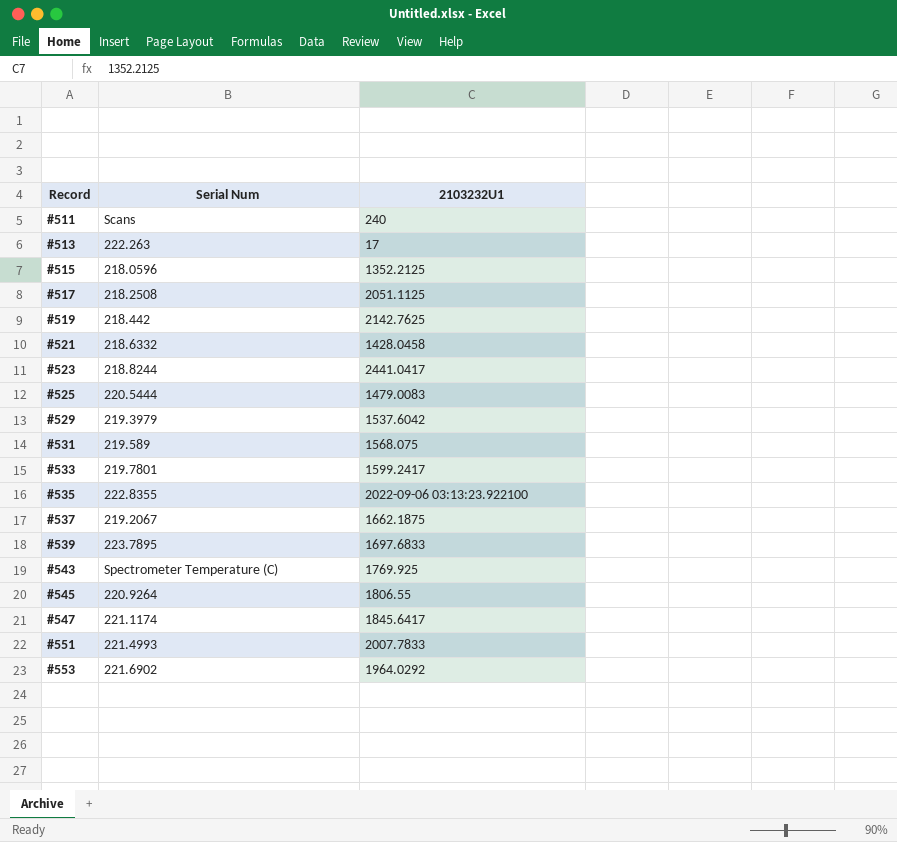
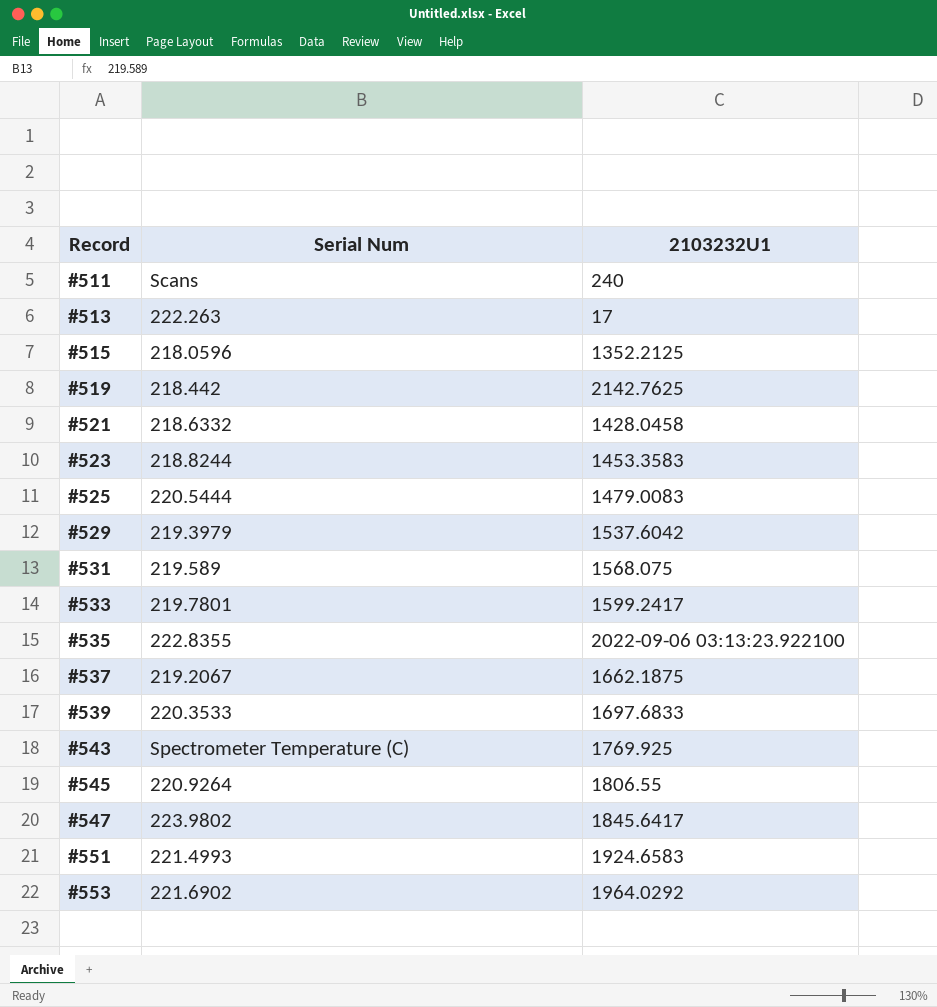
row #517: 218.2508 | 2051.1125 -> none
#523 | 2103232U1: 2441.0417 -> 1453.3583
#539 | Serial Num: 223.7895 -> 220.3533
#547 | Serial Num: 221.1174 -> 223.9802
#551 | 2103232U1: 2007.7833 -> 1924.6583

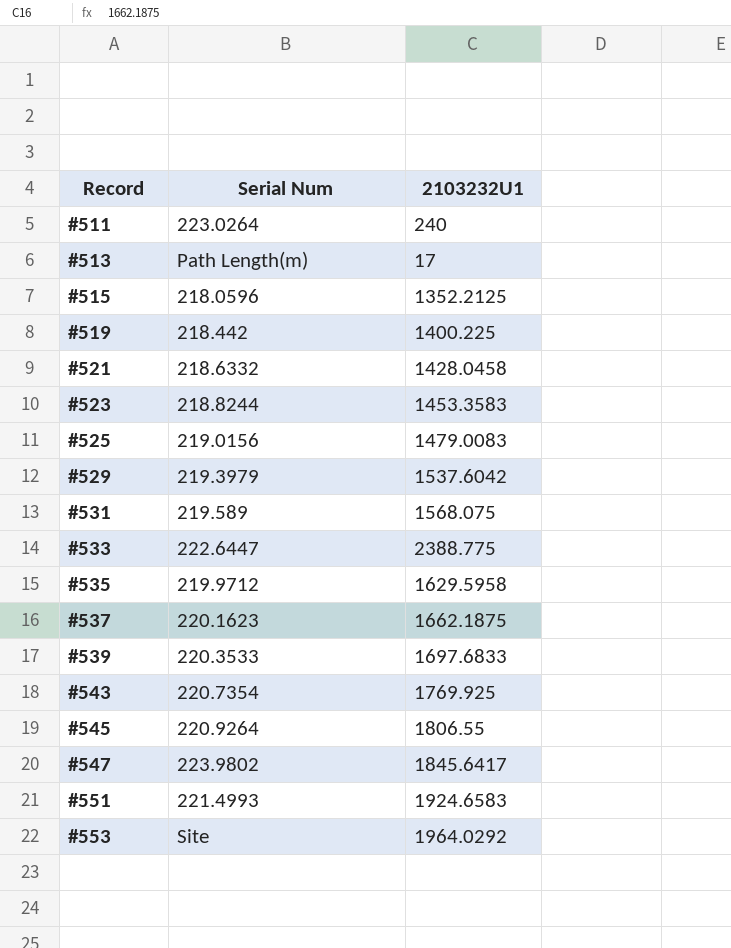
#511 | Serial Num: Scans -> 223.0264
#513 | Serial Num: 222.263 -> Path Length(m)
#519 | 2103232U1: 2142.7625 -> 1400.225
#525 | Serial Num: 220.5444 -> 219.0156
#533 | Serial Num: 219.7801 -> 222.6447
#533 | 2103232U1: 1599.2417 -> 2388.775
#535 | Serial Num: 222.8355 -> 219.9712
#535 | 2103232U1: 2022-09-06 03:13:23.922100 -> 1629.5958
#537 | Serial Num: 219.2067 -> 220.1623
#543 | Serial Num: Spectrometer Temperature (C) -> 220.7354
#553 | Serial Num: 221.6902 -> Site

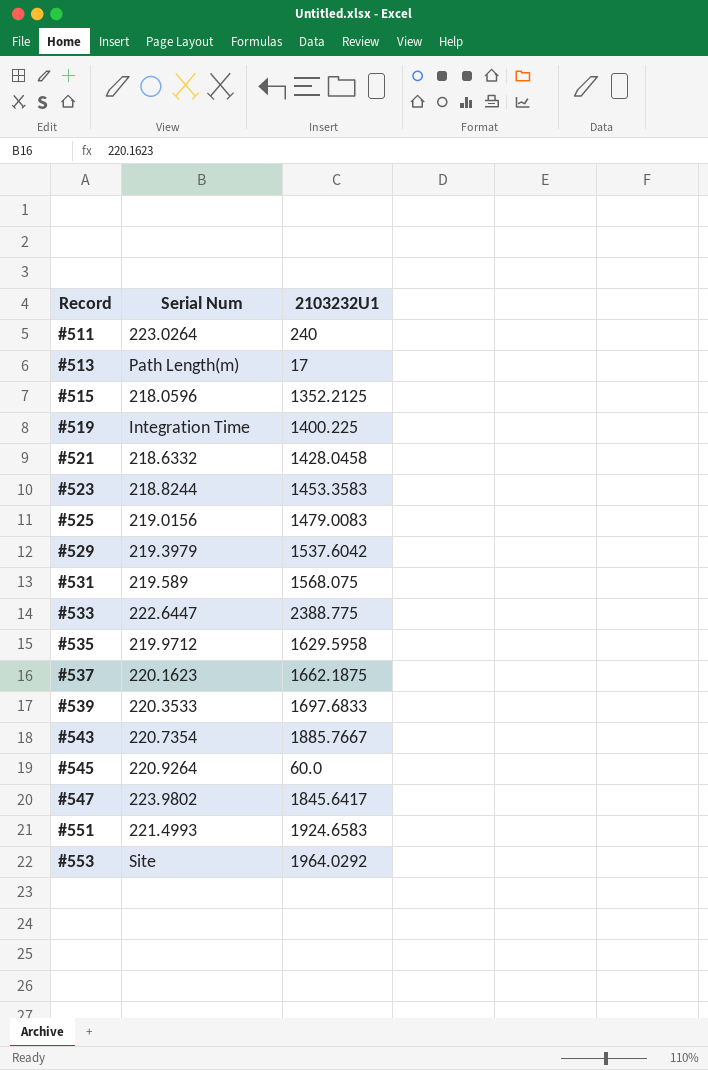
#519 | Serial Num: 218.442 -> Integration Time
#543 | 2103232U1: 1769.925 -> 1885.7667
#545 | 2103232U1: 1806.55 -> 60.0

